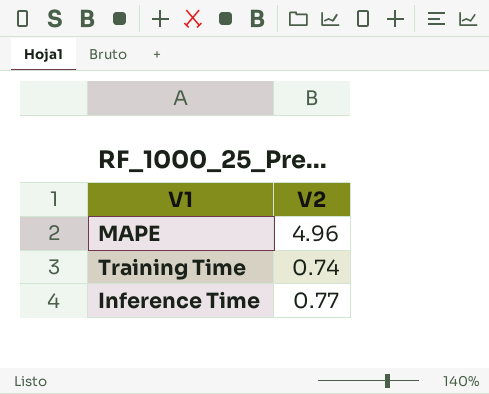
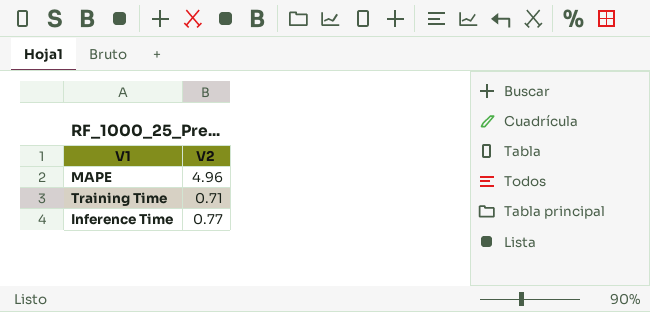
Training Time | V2: 0.74 -> 0.71

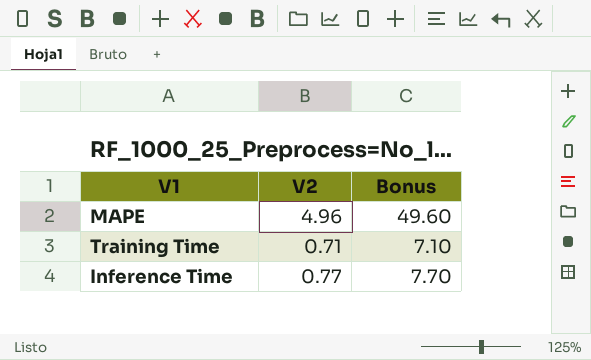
column Bonus | formula: none -> [V2] * 10

